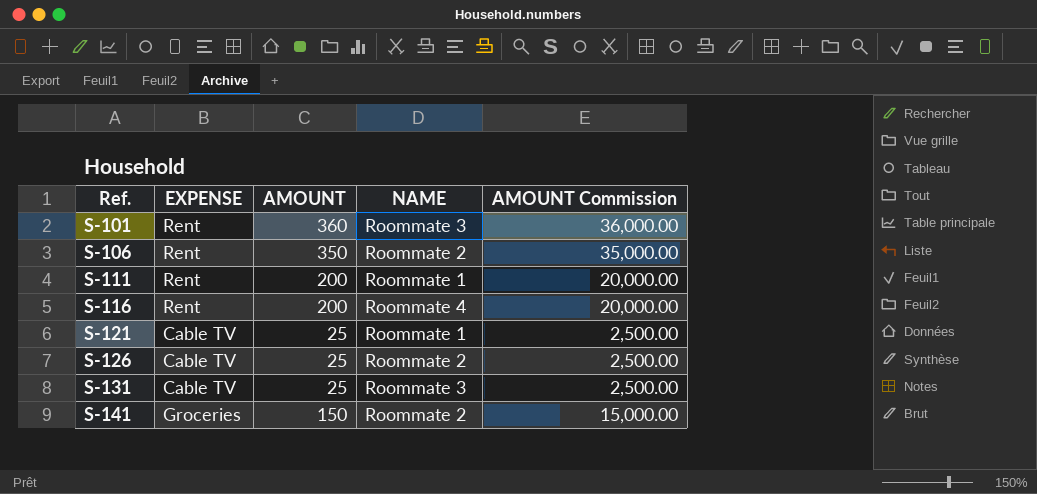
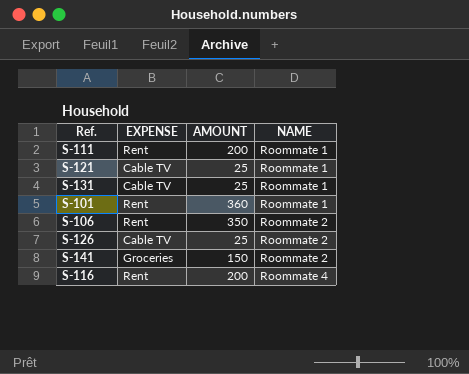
row order: Ref. ascending -> NAME ascending
column AMOUNT Commission | formula: [AMOUNT] * 100 -> none
S-131 | NAME: Roommate 3 -> Roommate 1
S-101 | NAME: Roommate 3 -> Roommate 1

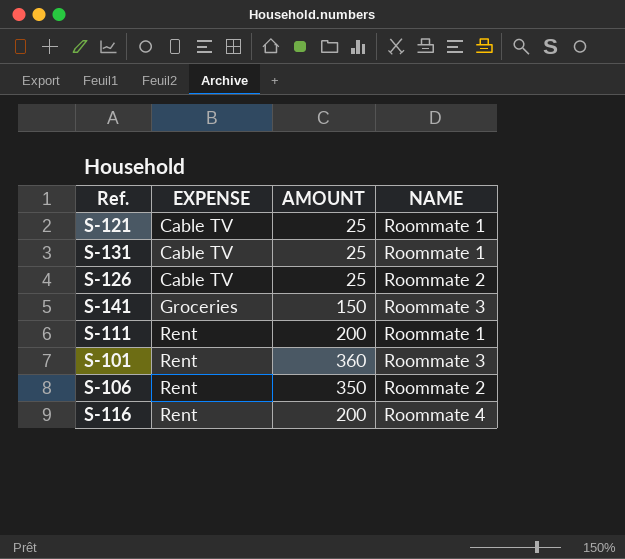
row order: NAME ascending -> EXPENSE ascending
S-141 | NAME: Roommate 2 -> Roommate 3
S-101 | NAME: Roommate 1 -> Roommate 3

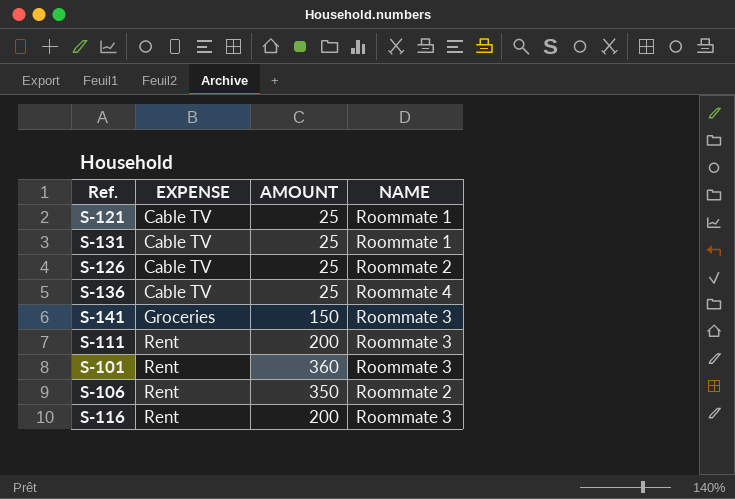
row S-136: none -> Cable TV | 25 | Roommate 4
S-111 | NAME: Roommate 1 -> Roommate 3
S-116 | NAME: Roommate 4 -> Roommate 3

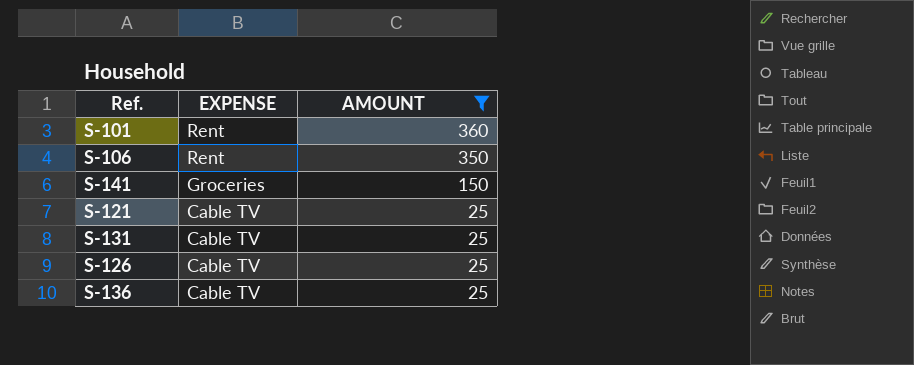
filter: none -> AMOUNT != 200
row order: EXPENSE ascending -> EXPENSE descending
column NAME | position: 4 -> none

